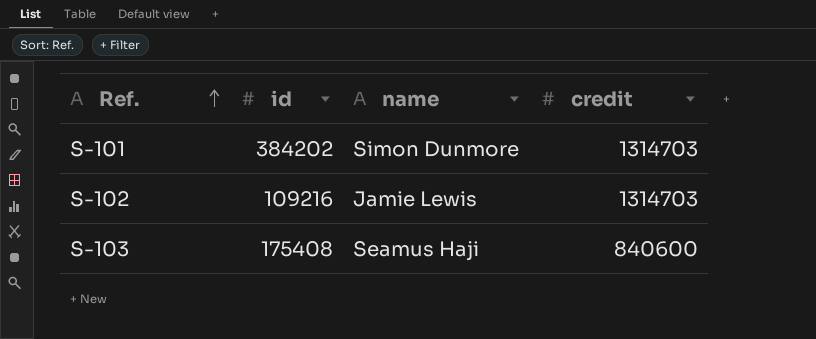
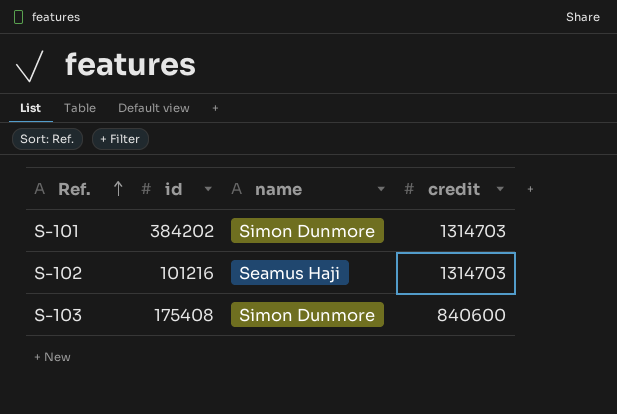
S-102 | id: 109216 -> 101216
S-102 | name: Jamie Lewis -> Seamus Haji
S-103 | name: Seamus Haji -> Simon Dunmore

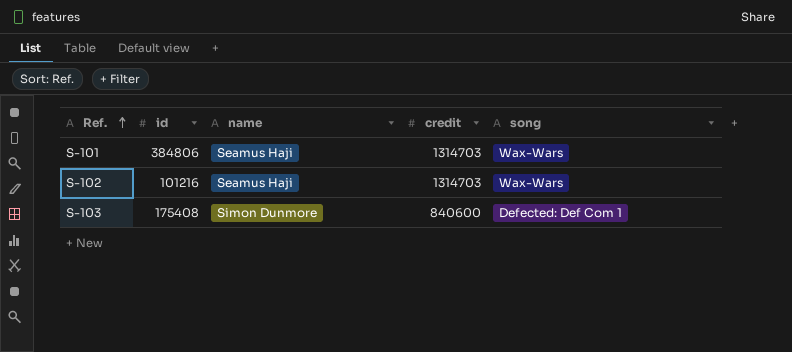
column song | position: none -> 5
S-101 | id: 384202 -> 384806
S-101 | name: Simon Dunmore -> Seamus Haji

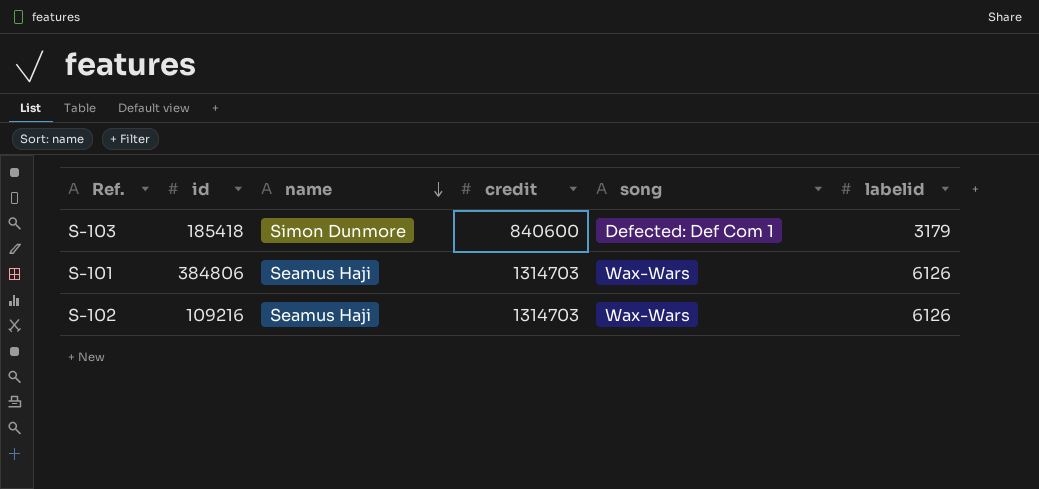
row order: Ref. ascending -> name descending
column labelid | position: none -> 6
S-103 | id: 175408 -> 185418
S-102 | id: 101216 -> 109216

